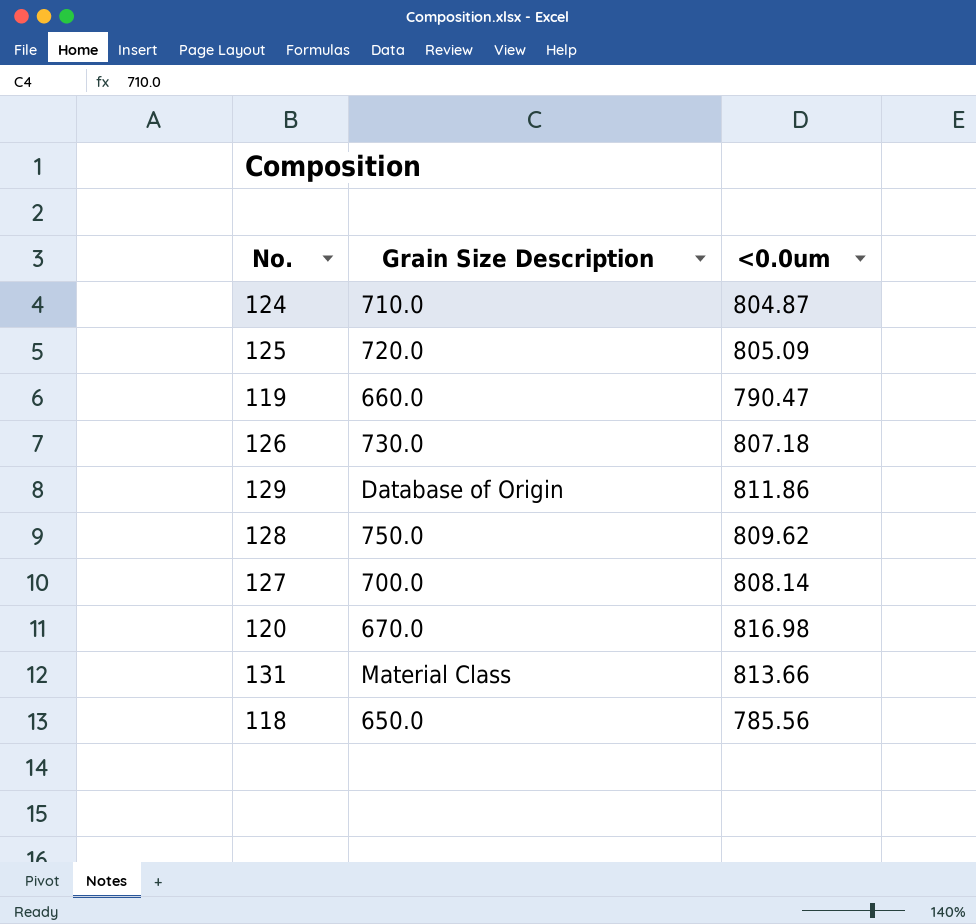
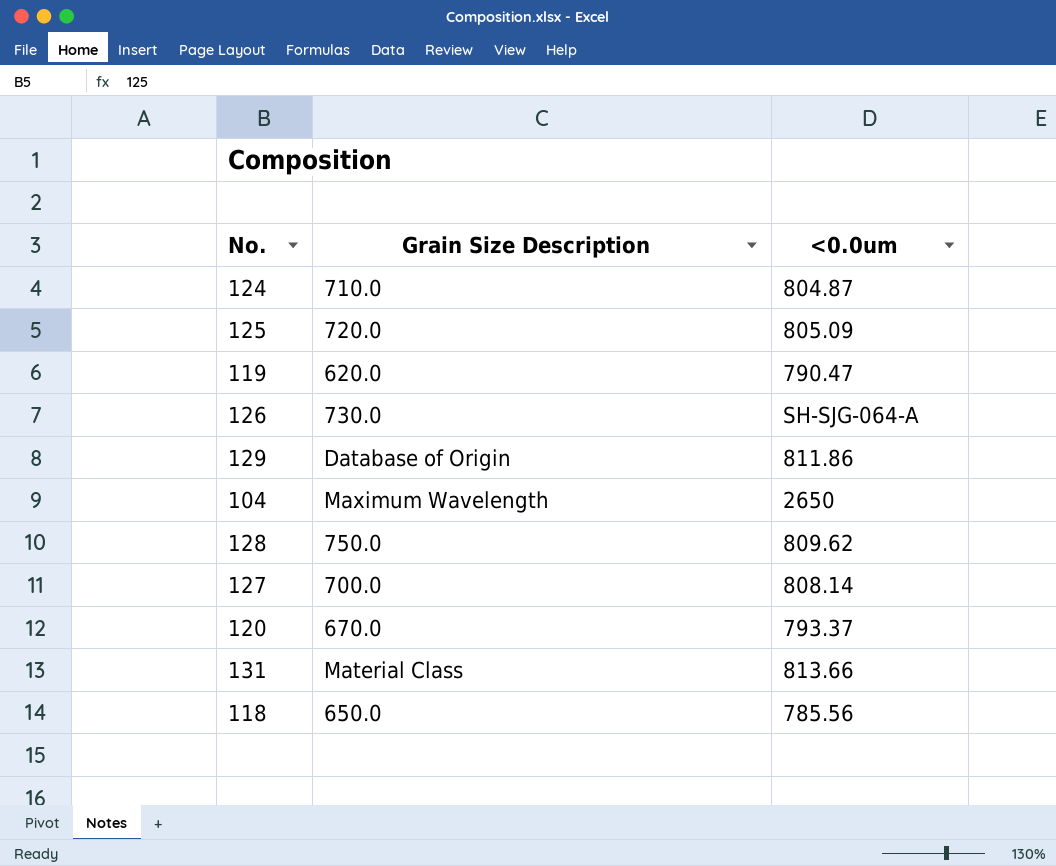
119 | Grain Size Description: 660.0 -> 620.0
126 | <0.0um: 807.18 -> SH-SJG-064-A
row 104: none -> Maximum Wavelength | 2650
120 | <0.0um: 816.98 -> 793.37

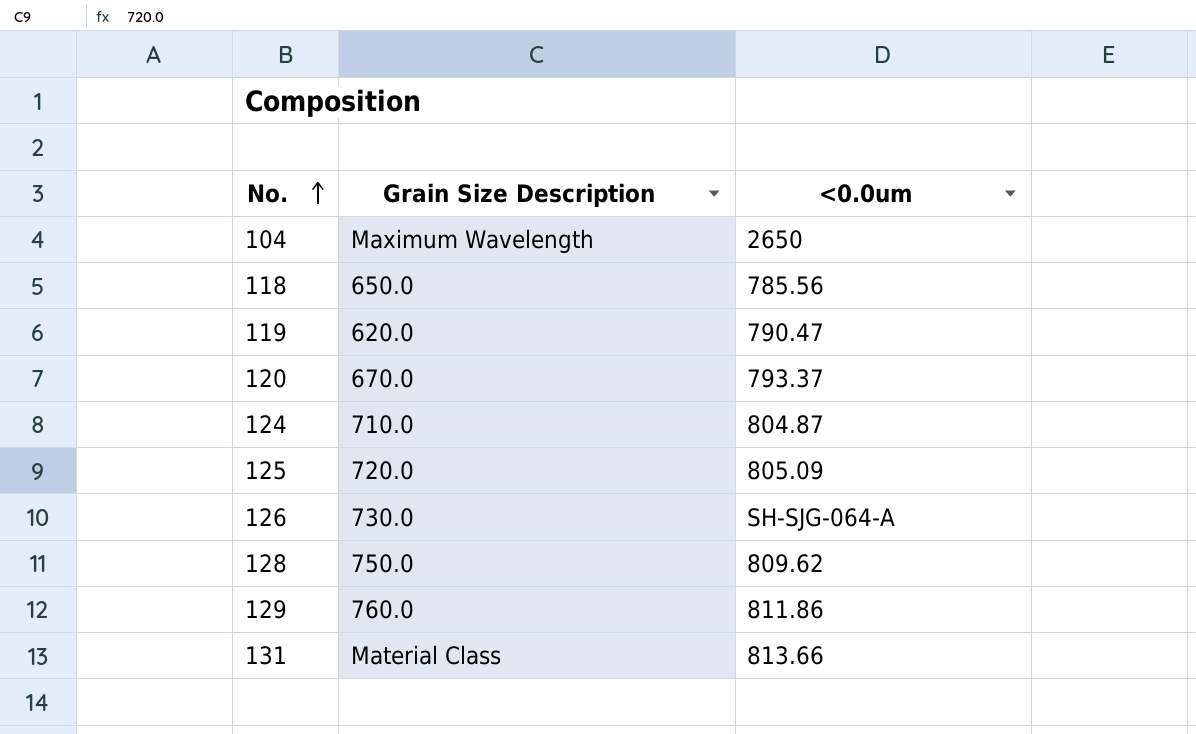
row order: none -> No. ascending
row 127: 700.0 | 808.14 -> none
129 | Grain Size Description: Database of Origin -> 760.0

